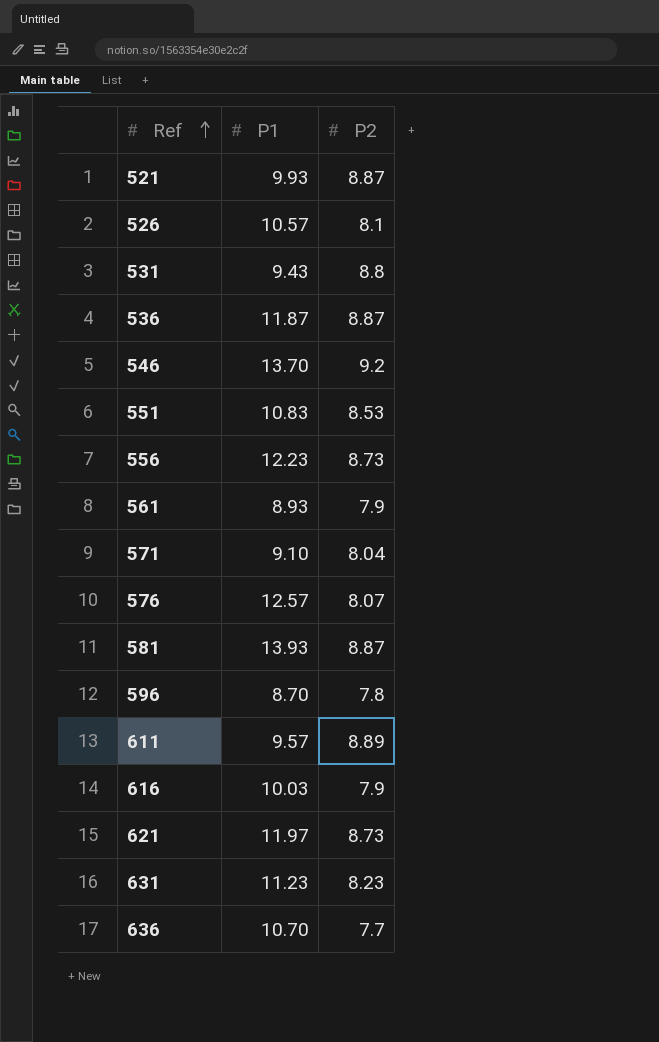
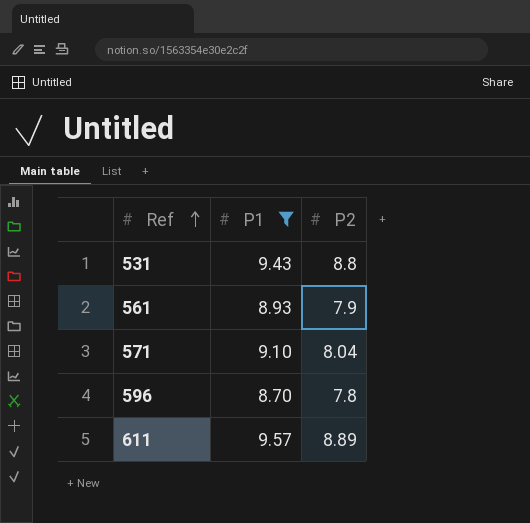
filter: none -> P1 <= 9.57

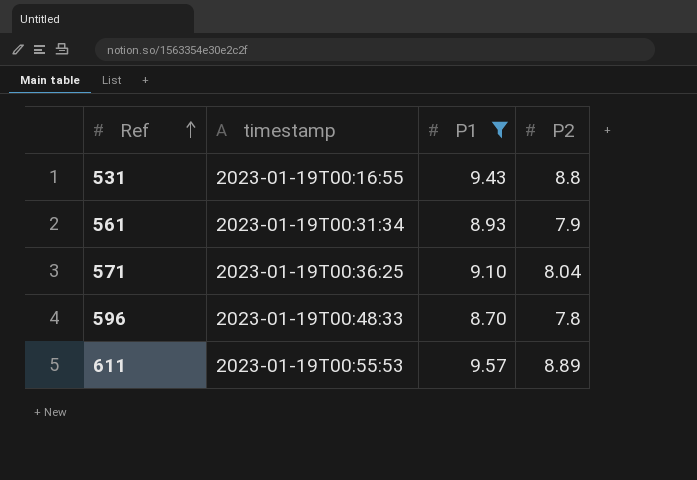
column timestamp | position: none -> 2

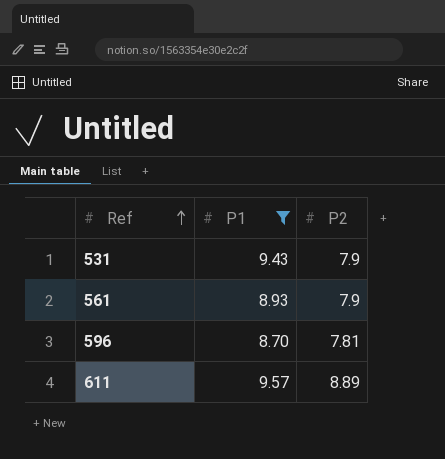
column timestamp | position: 2 -> none
row 571: 2023-01-19T00:36:25 | 9.10 | 8.04 -> none
531 | P2: 8.8 -> 7.9
596 | P2: 7.8 -> 7.81

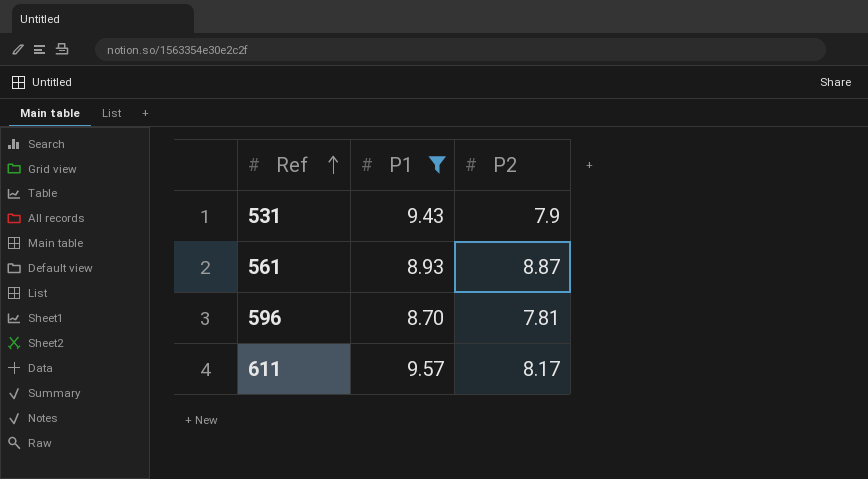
561 | P2: 7.9 -> 8.87
611 | P2: 8.89 -> 8.17

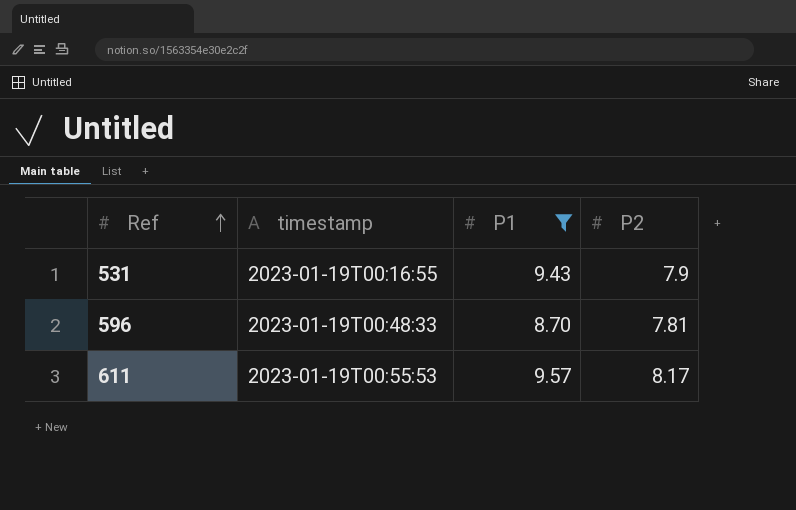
column timestamp | position: none -> 2
row 561: 8.93 | 8.87 -> none

